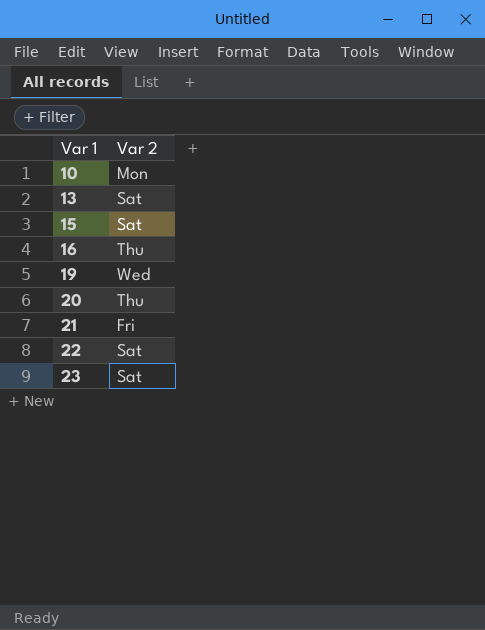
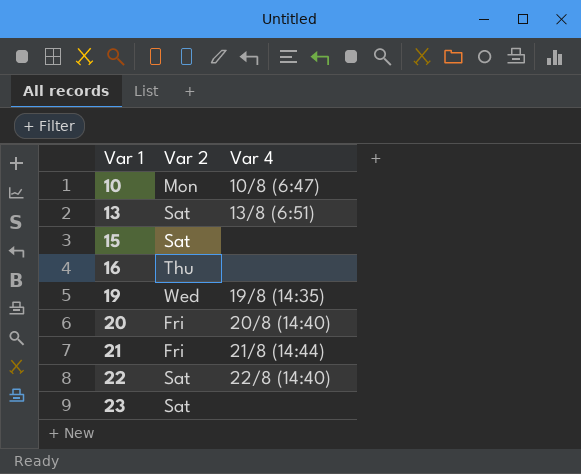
column Var 4 | position: none -> 3
20 | Var 2: Thu -> Fri

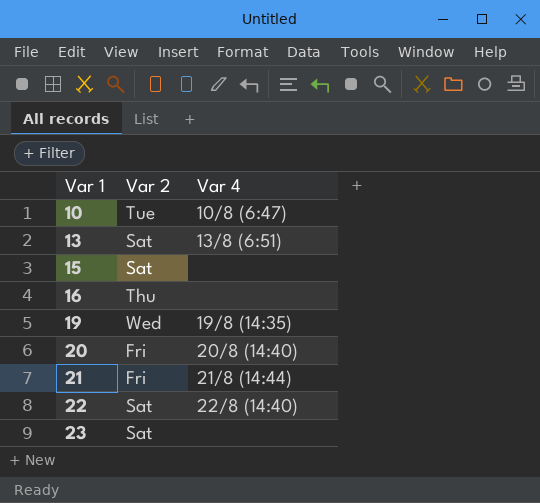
10 | Var 2: Mon -> Tue

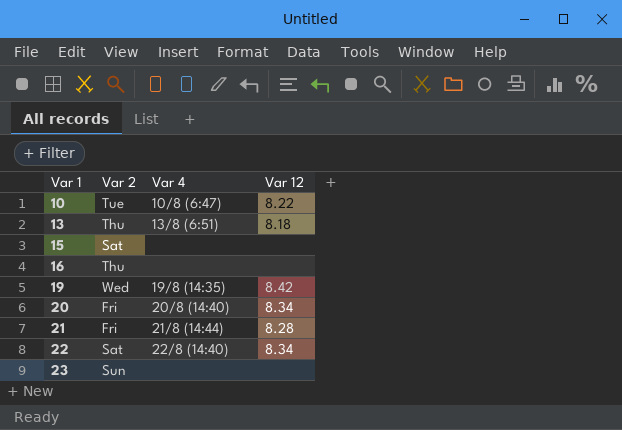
column Var 12 | position: none -> 4
13 | Var 2: Sat -> Thu
23 | Var 2: Sat -> Sun

